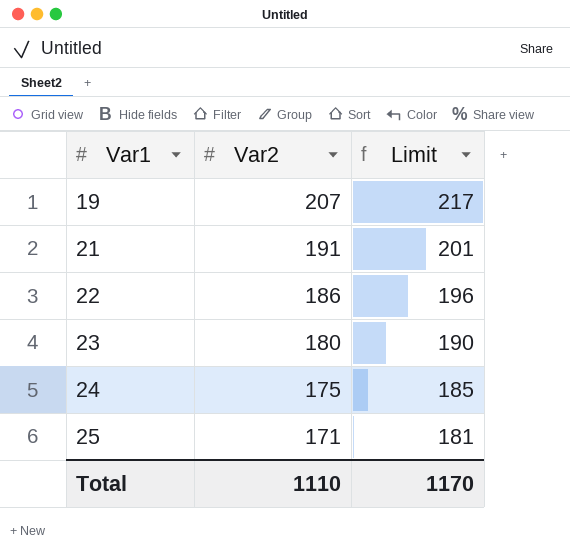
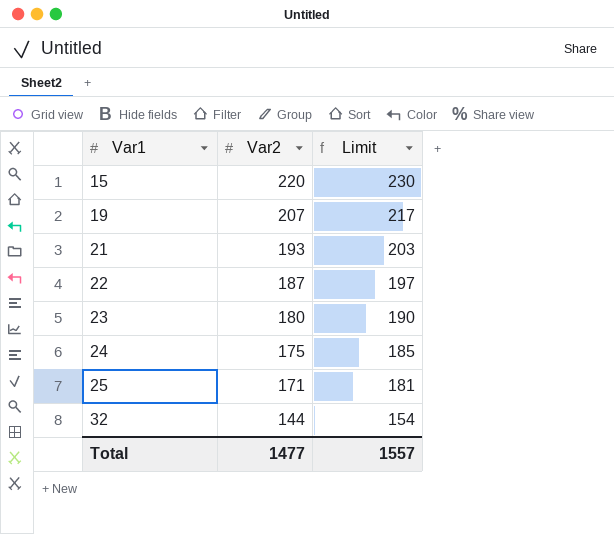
row 15: none -> 220 | 230
21 | Var2: 191 -> 193
21 | Limit: 201 -> 203
22 | Var2: 186 -> 187
22 | Limit: 196 -> 197
row 32: none -> 144 | 154
Total | Var2: 1110 -> 1477
Total | Limit: 1170 -> 1557

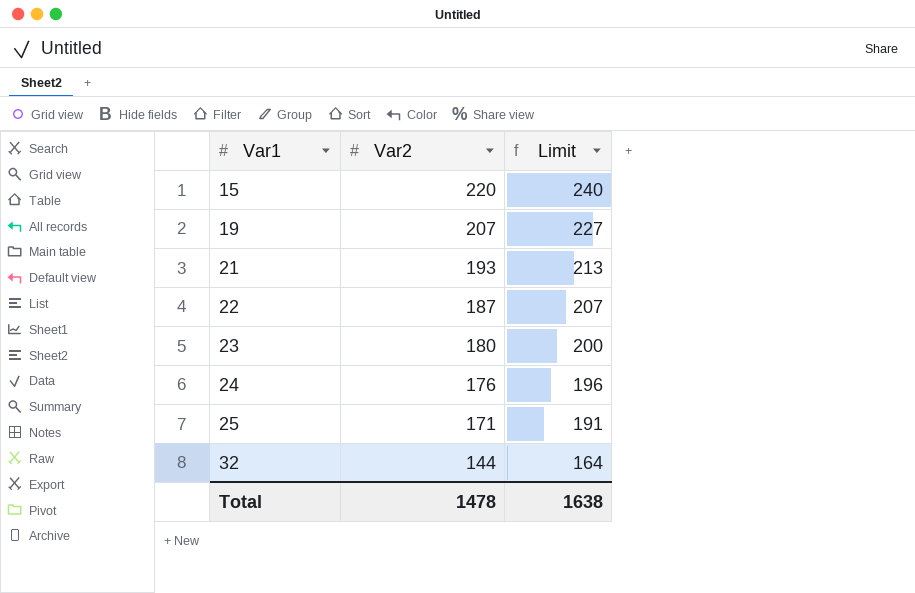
column Limit | formula: [Var2] + 10 -> [Var2] + 20
24 | Var2: 175 -> 176
Total | Var2: 1477 -> 1478
Total | Limit: 1557 -> 1638

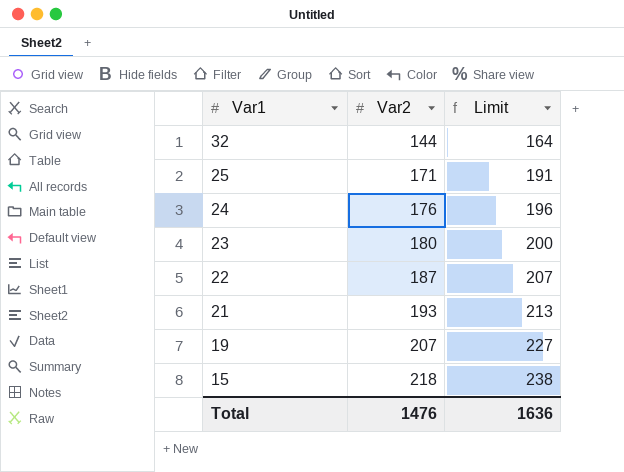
row order: Var1 ascending -> Var1 descending
15 | Var2: 220 -> 218
15 | Limit: 240 -> 238
Total | Var2: 1478 -> 1476
Total | Limit: 1638 -> 1636

